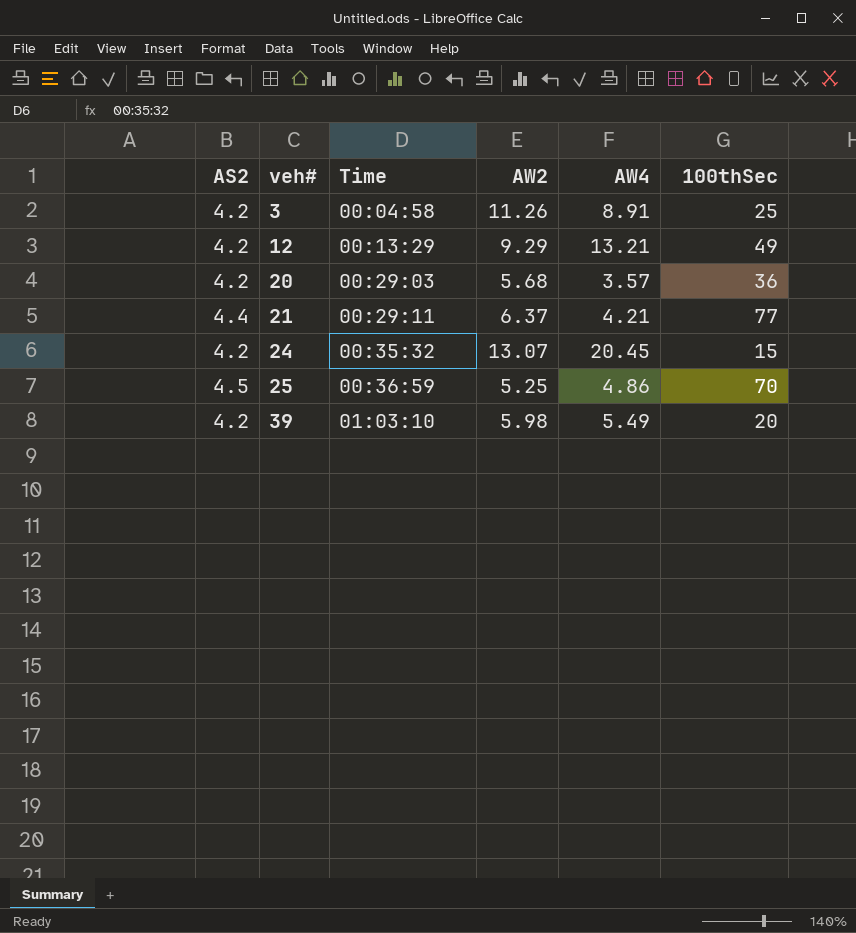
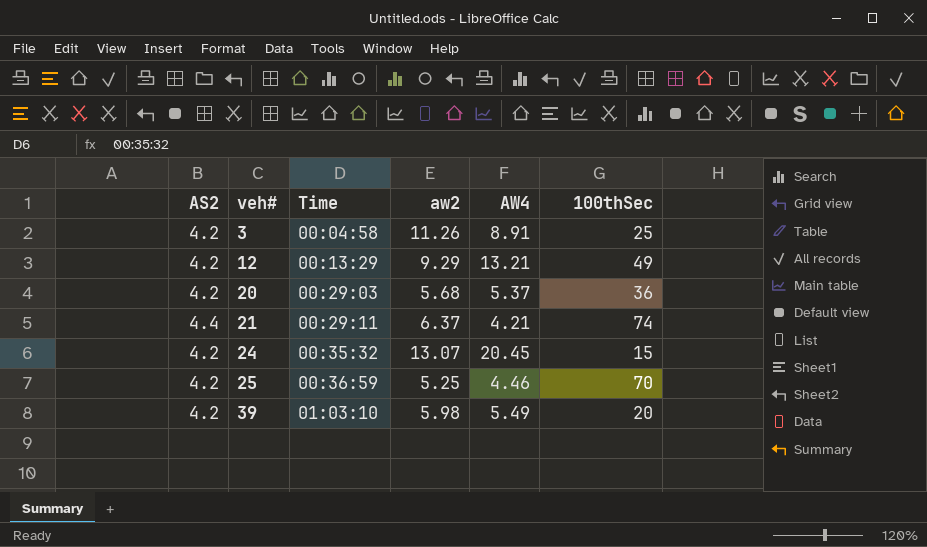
column name: AW2 -> aw2
20 | AW4: 3.57 -> 5.37
21 | 100thSec: 77 -> 74
25 | AS2: 4.5 -> 4.2
25 | AW4: 4.86 -> 4.46

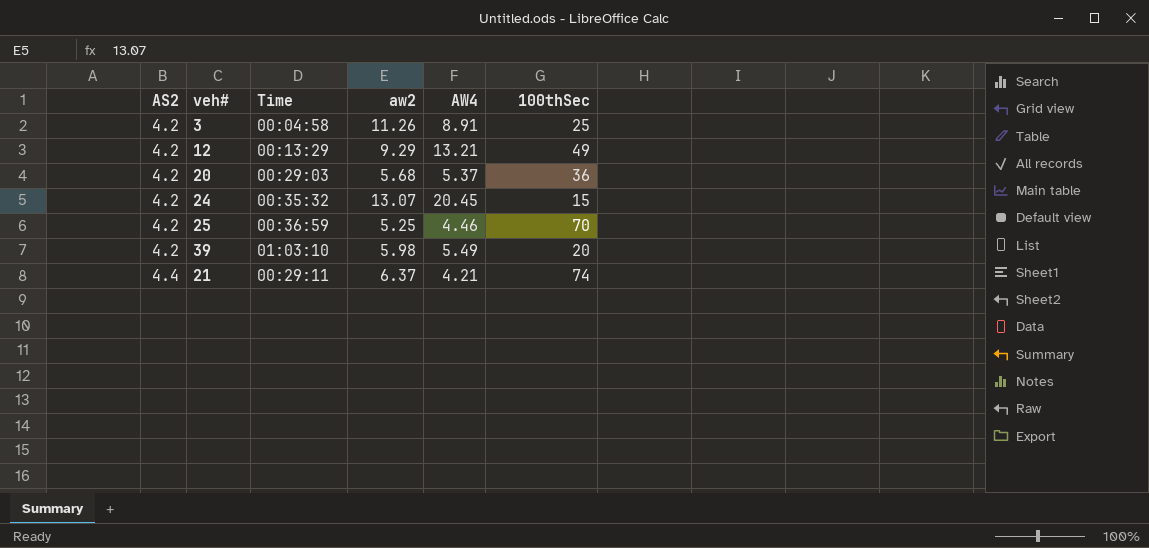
row order: veh# ascending -> AS2 ascending

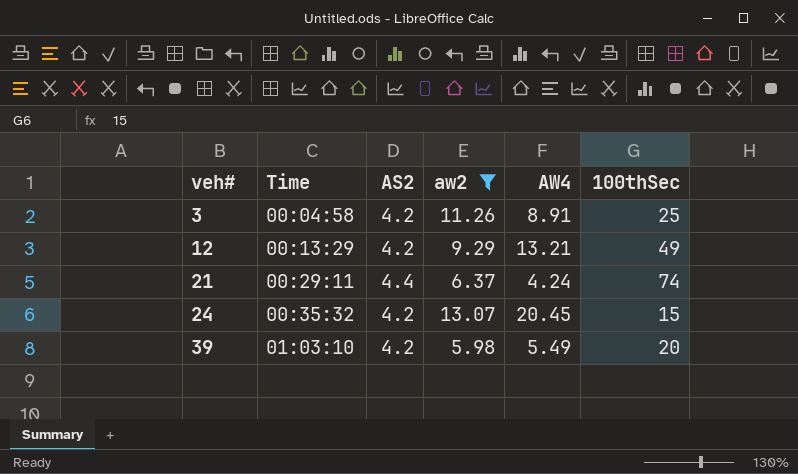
filter: none -> aw2 >= 5.98
row order: AS2 ascending -> veh# ascending
column AS2 | position: 1 -> 3
21 | AW4: 4.21 -> 4.24

